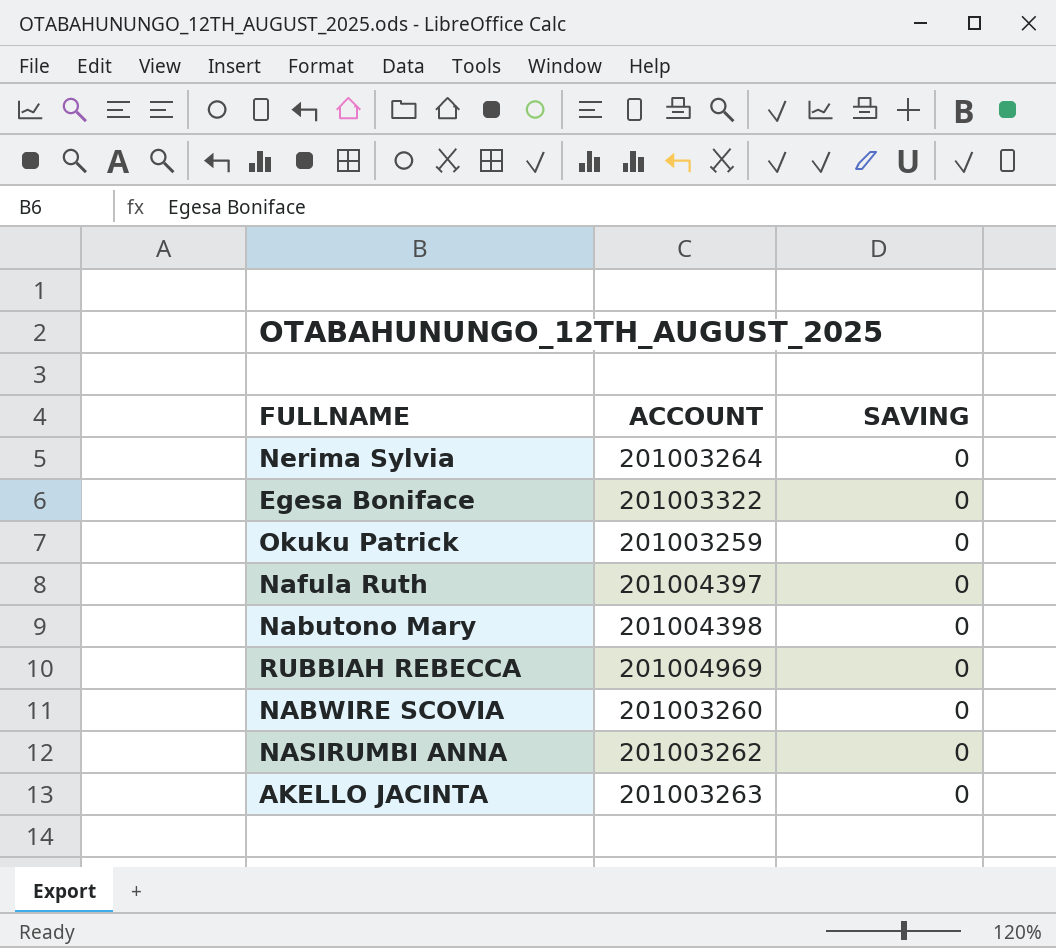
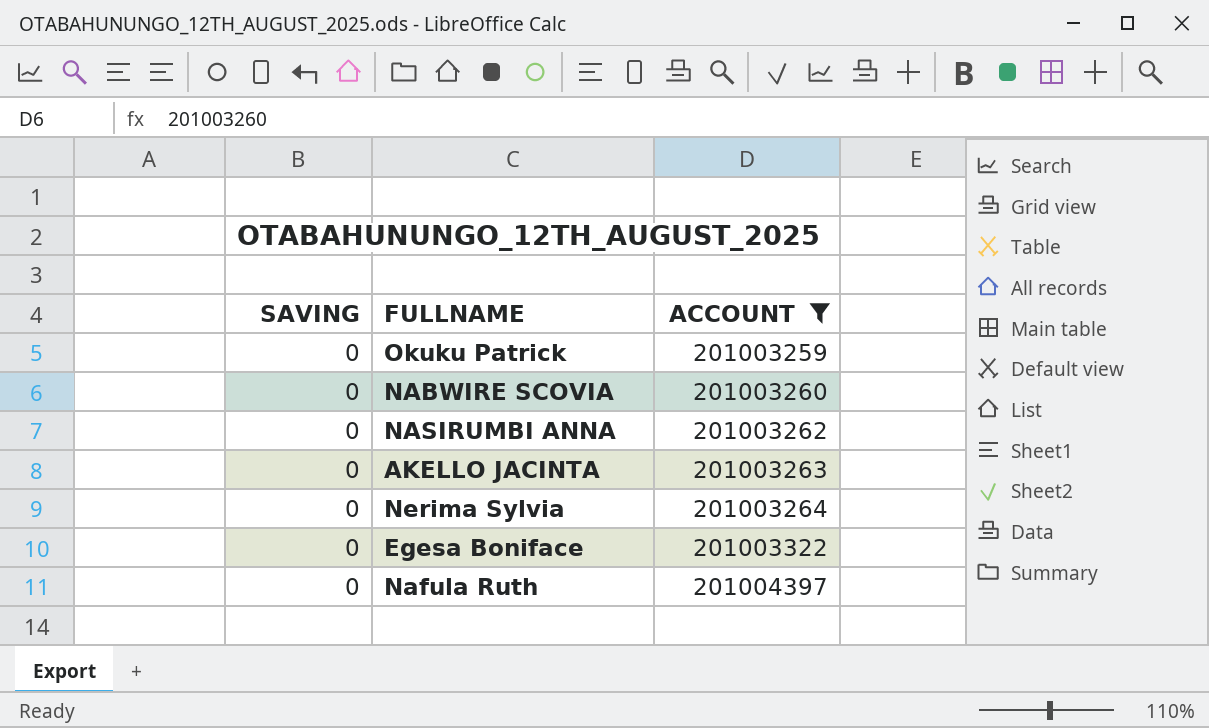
filter: none -> ACCOUNT <= 201004397
row order: none -> ACCOUNT ascending
column SAVING | position: 3 -> 1

